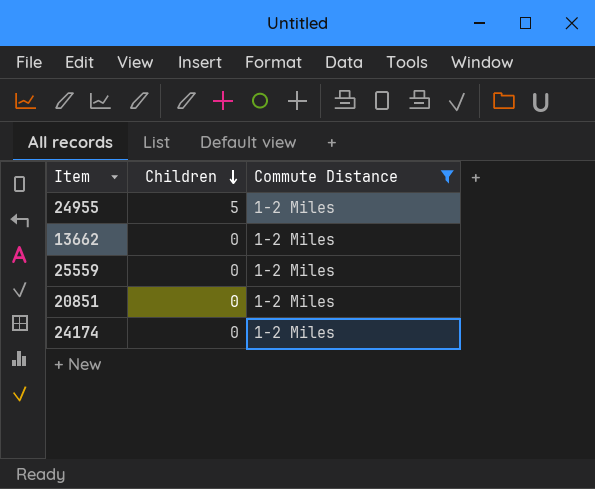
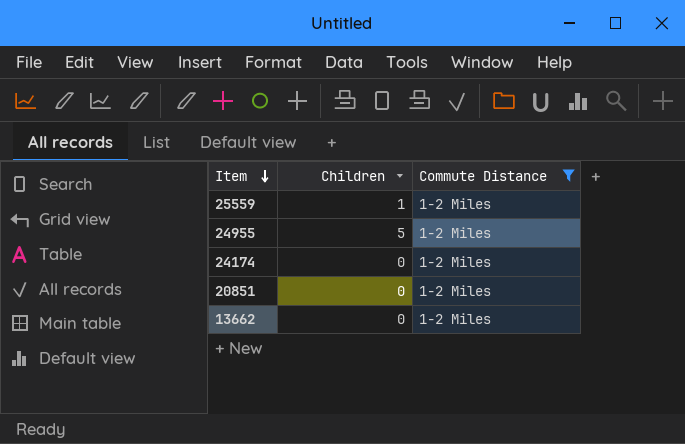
row order: Children descending -> Item descending
25559 | Children: 0 -> 1

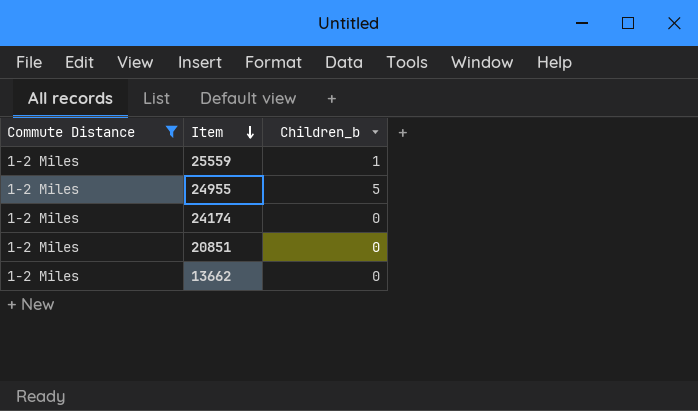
column Commute Distance | position: 3 -> 1
column name: Children -> Children_b

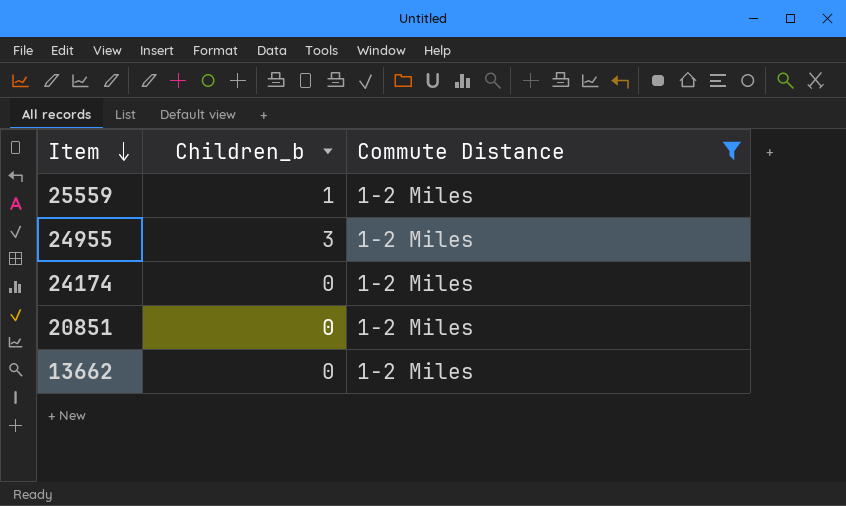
column Commute Distance | position: 1 -> 3
24955 | Children_b: 5 -> 3

